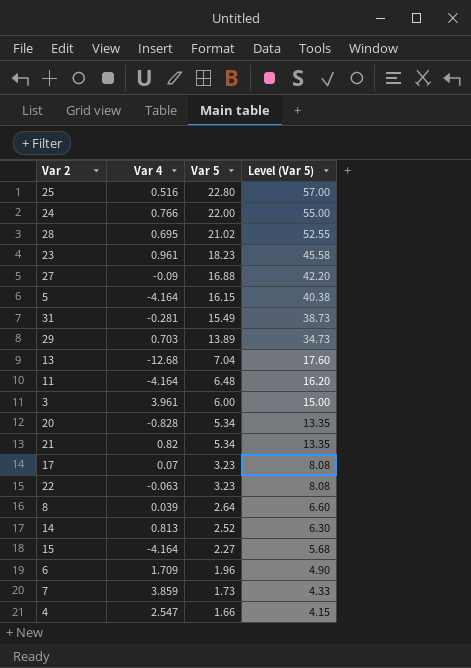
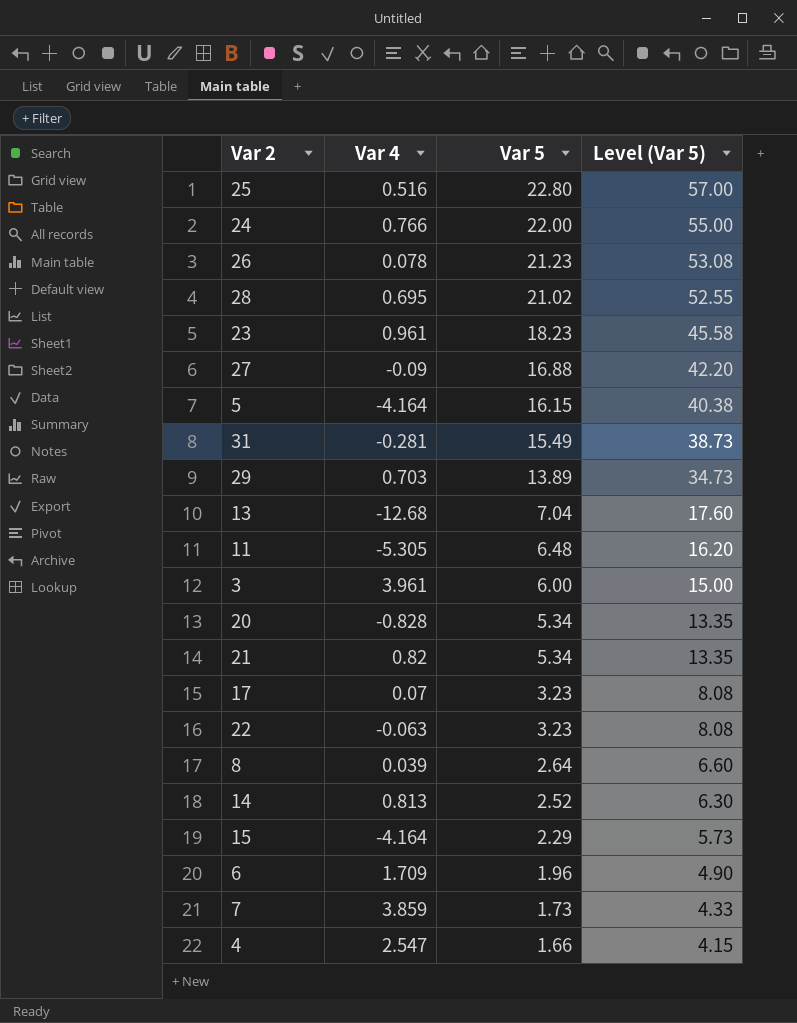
row 26: none -> 0.078 | 21.23 | 53.08
11 | Var 4: -4.164 -> -5.305
15 | Var 5: 2.27 -> 2.29
15 | Level (Var 5): 5.68 -> 5.73

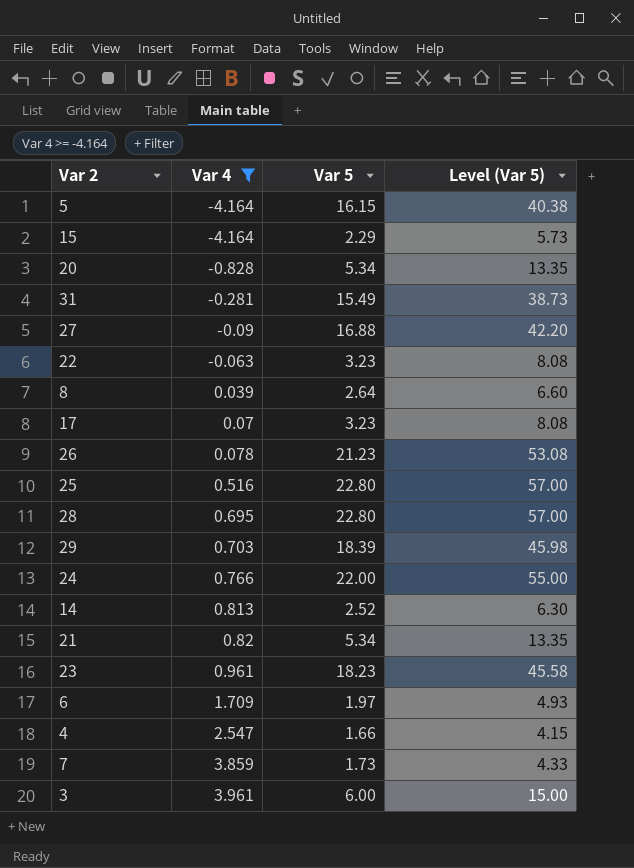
filter: none -> Var 4 >= -4.164
row order: Var 5 descending -> Var 4 ascending
28 | Var 5: 21.02 -> 22.80
28 | Level (Var 5): 52.55 -> 57.00
29 | Var 5: 13.89 -> 18.39
29 | Level (Var 5): 34.73 -> 45.98
6 | Var 5: 1.96 -> 1.97
6 | Level (Var 5): 4.90 -> 4.93

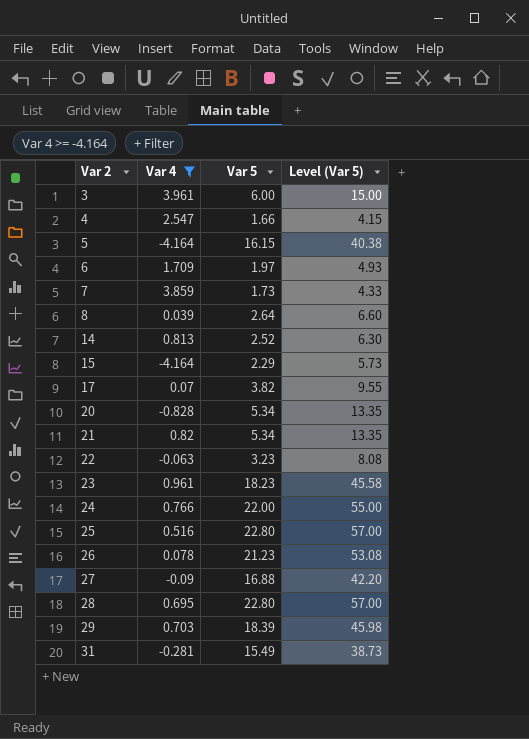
row order: Var 4 ascending -> Var 2 ascending
17 | Var 5: 3.23 -> 3.82
17 | Level (Var 5): 8.08 -> 9.55

